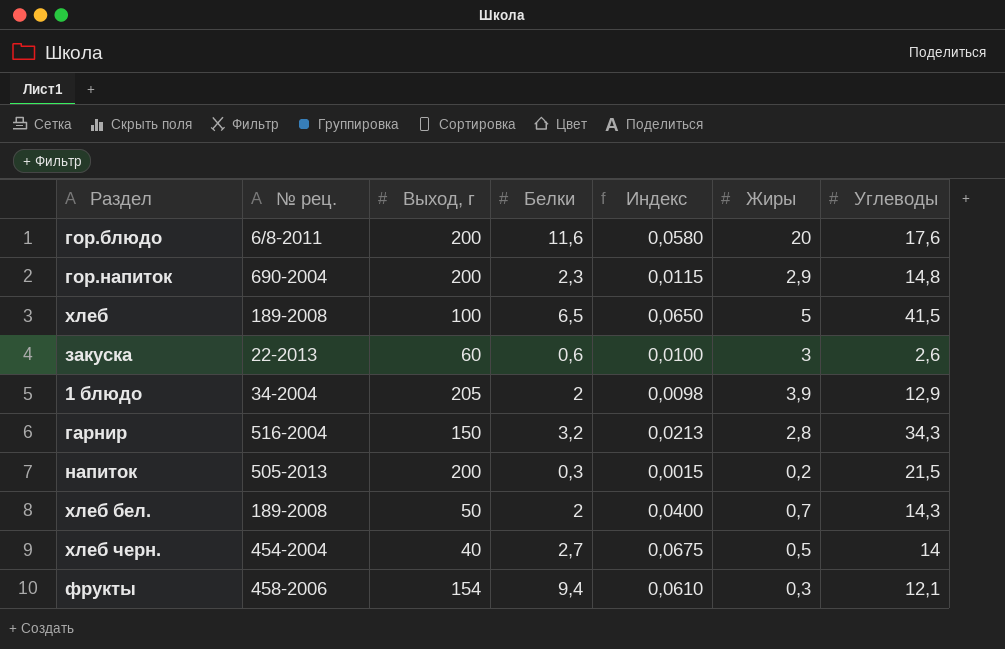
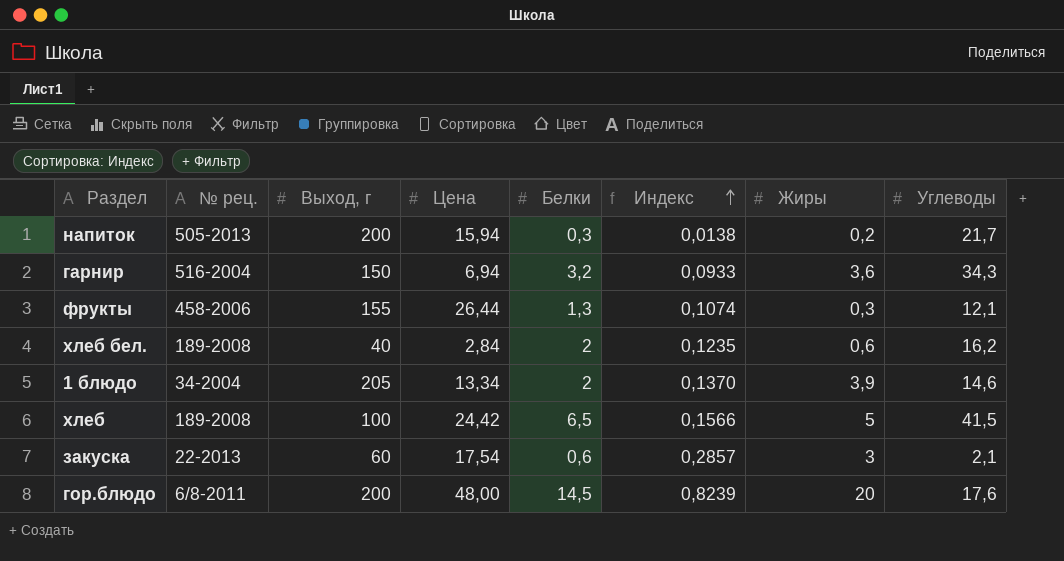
row order: none -> Индекс ascending
column Цена | position: none -> 4
column Индекс | formula: [Белки] / [Выход, г] -> [Белки] / [Углеводы]
row гор.напиток: 690-2004 | 200 | 2,3 | 0,0115 | 2,9 | 14,8 -> none
row хлеб черн.: 454-2004 | 40 | 2,7 | 0,0675 | 0,5 | 14 -> none
напиток | Углеводы: 21,5 -> 21,7
гарнир | Жиры: 2,8 -> 3,6
фрукты | Выход, г: 154 -> 155
фрукты | Белки: 9,4 -> 1,3
хлеб бел. | Выход, г: 50 -> 40
хлеб бел. | Жиры: 0,7 -> 0,6
хлеб бел. | Углеводы: 14,3 -> 16,2
1 блюдо | Углеводы: 12,9 -> 14,6
закуска | Углеводы: 2,6 -> 2,1
гор.блюдо | Белки: 11,6 -> 14,5

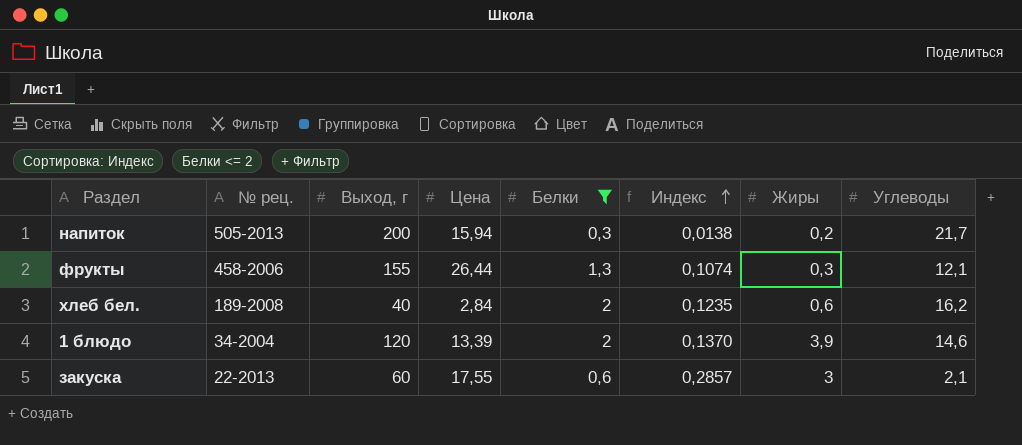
filter: none -> Белки <= 2
1 блюдо | Выход, г: 205 -> 120
1 блюдо | Цена: 13,34 -> 13,39
закуска | Цена: 17,54 -> 17,55

